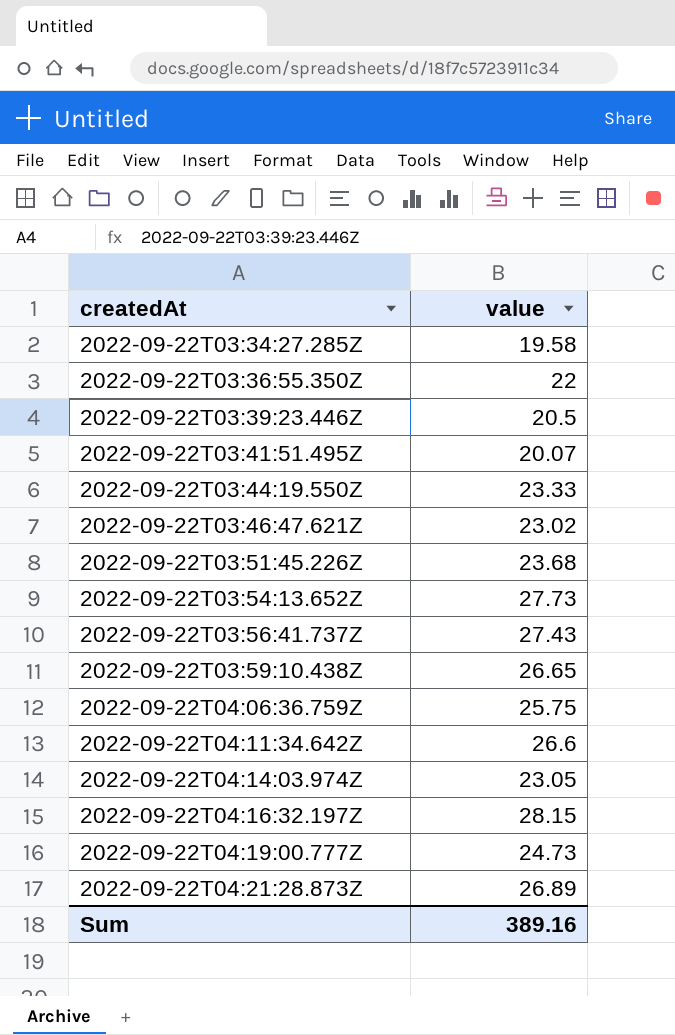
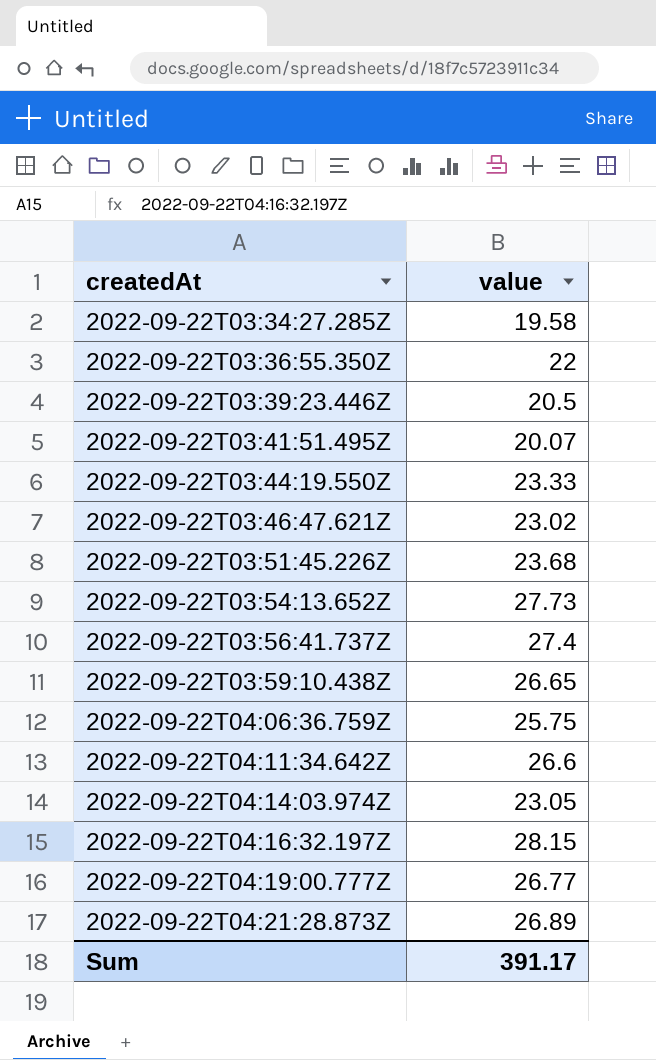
2022-09-22T03:56:41.737Z | value: 27.43 -> 27.4
2022-09-22T04:19:00.777Z | value: 24.73 -> 26.77
Sum | value: 389.16 -> 391.17

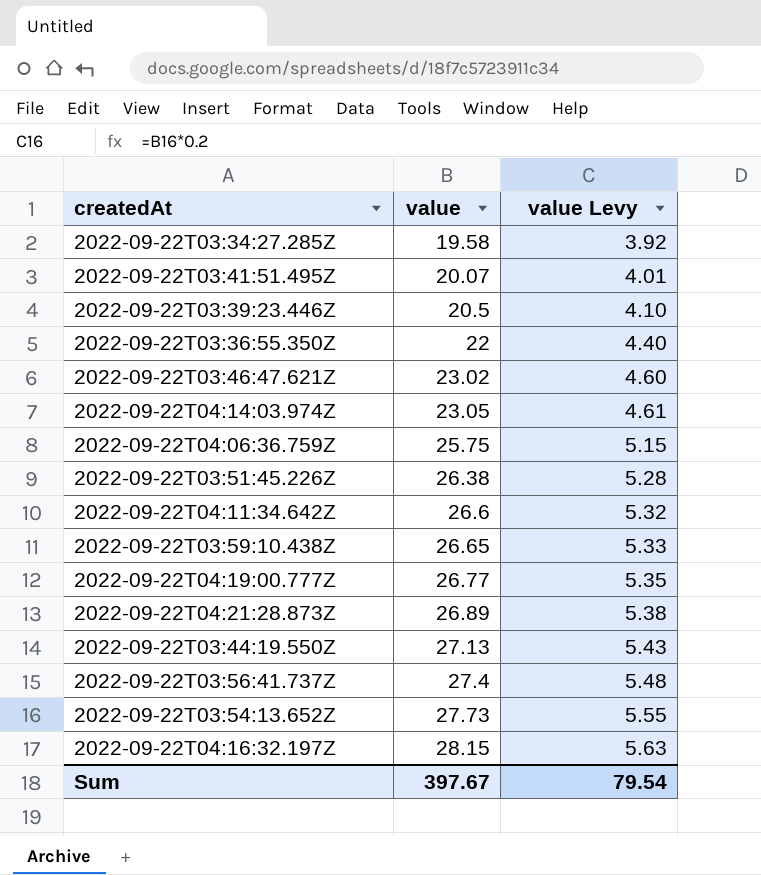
row order: createdAt ascending -> value ascending
column value Levy | formula: none -> [value] * 0.2
2022-09-22T03:51:45.226Z | value: 23.68 -> 26.38
2022-09-22T03:44:19.550Z | value: 23.33 -> 27.13
Sum | value: 391.17 -> 397.67

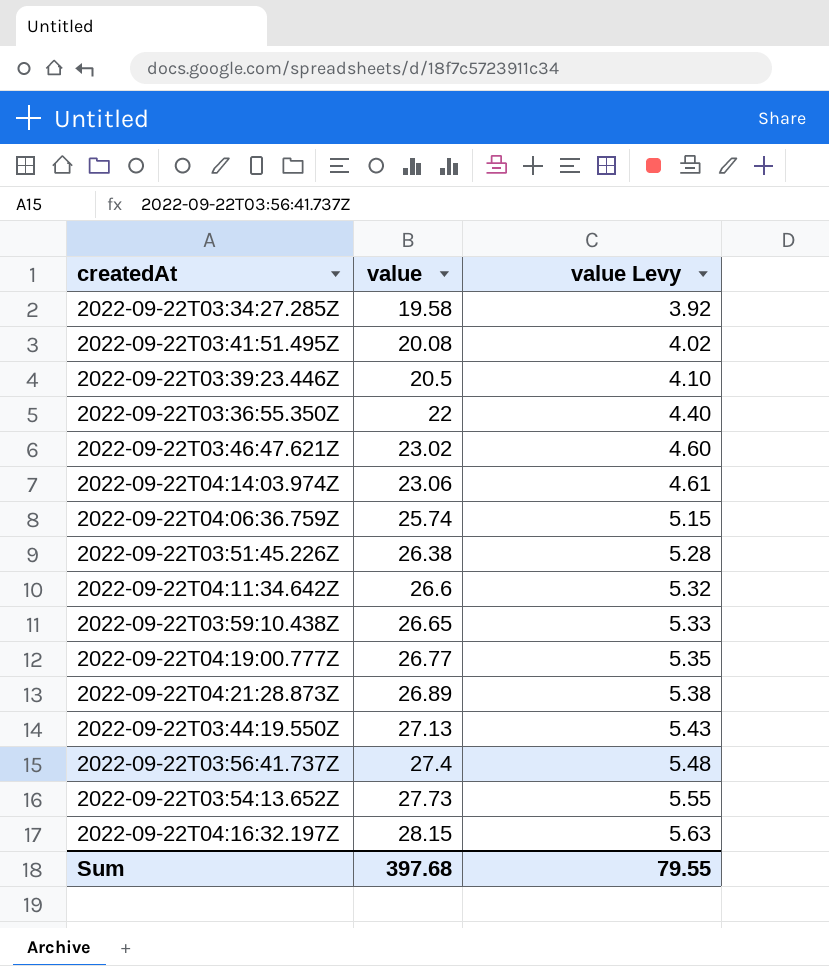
2022-09-22T03:41:51.495Z | value: 20.07 -> 20.08
2022-09-22T03:41:51.495Z | value Levy: 4.01 -> 4.02
2022-09-22T04:14:03.974Z | value: 23.05 -> 23.06
2022-09-22T04:06:36.759Z | value: 25.75 -> 25.74
Sum | value: 397.67 -> 397.68
Sum | value Levy: 79.54 -> 79.55

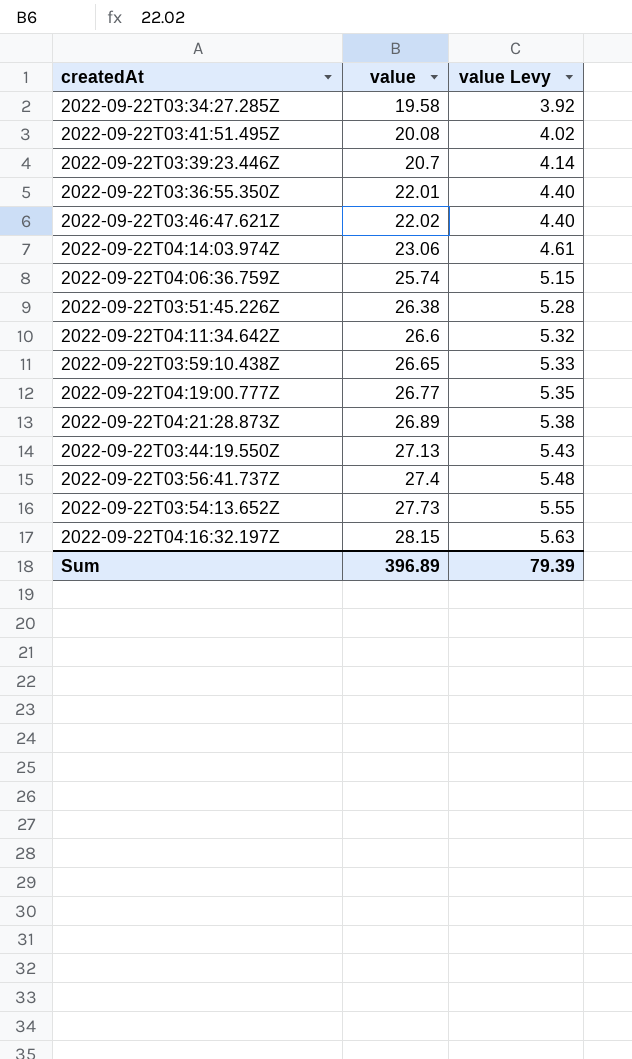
2022-09-22T03:39:23.446Z | value: 20.5 -> 20.7
2022-09-22T03:39:23.446Z | value Levy: 4.10 -> 4.14
2022-09-22T03:36:55.350Z | value: 22 -> 22.01
2022-09-22T03:46:47.621Z | value: 23.02 -> 22.02
2022-09-22T03:46:47.621Z | value Levy: 4.60 -> 4.40
Sum | value: 397.68 -> 396.89
Sum | value Levy: 79.55 -> 79.39

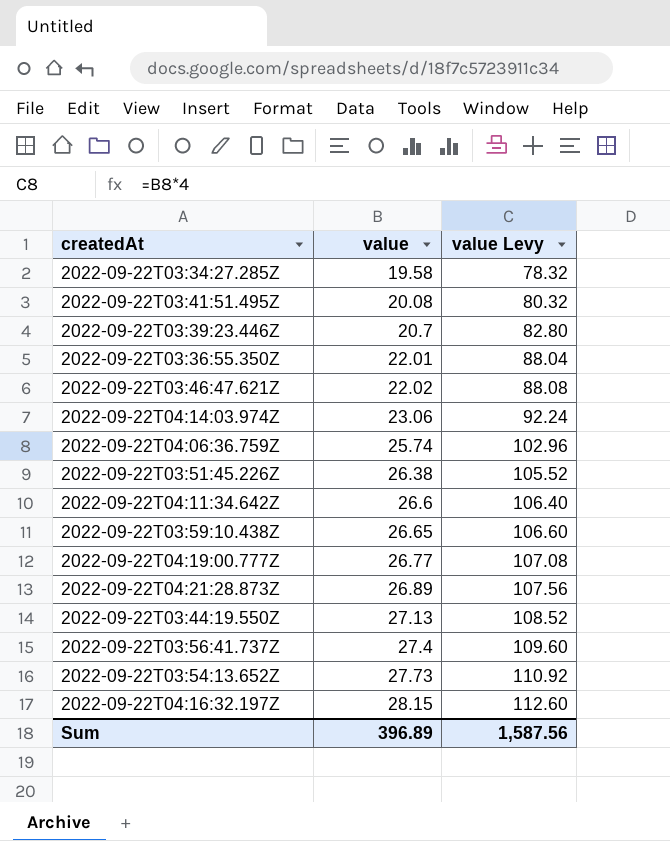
column value Levy | formula: [value] * 0.2 -> [value] * 4
Sum | value Levy: 79.39 -> 1,587.56

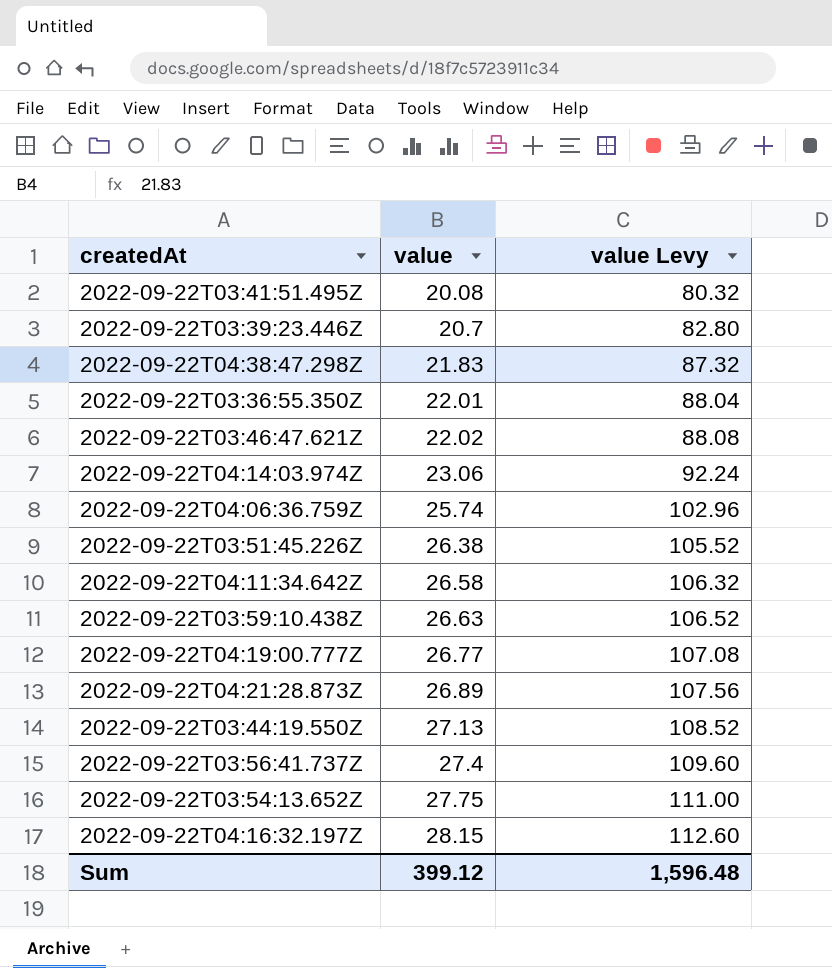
row 2022-09-22T03:34:27.285Z: 19.58 | 78.32 -> none
row 2022-09-22T04:38:47.298Z: none -> 21.83 | 87.32
2022-09-22T04:11:34.642Z | value: 26.6 -> 26.58
2022-09-22T04:11:34.642Z | value Levy: 106.40 -> 106.32
2022-09-22T03:59:10.438Z | value: 26.65 -> 26.63
2022-09-22T03:59:10.438Z | value Levy: 106.60 -> 106.52
2022-09-22T03:54:13.652Z | value: 27.73 -> 27.75
2022-09-22T03:54:13.652Z | value Levy: 110.92 -> 111.00
Sum | value: 396.89 -> 399.12
Sum | value Levy: 1,587.56 -> 1,596.48

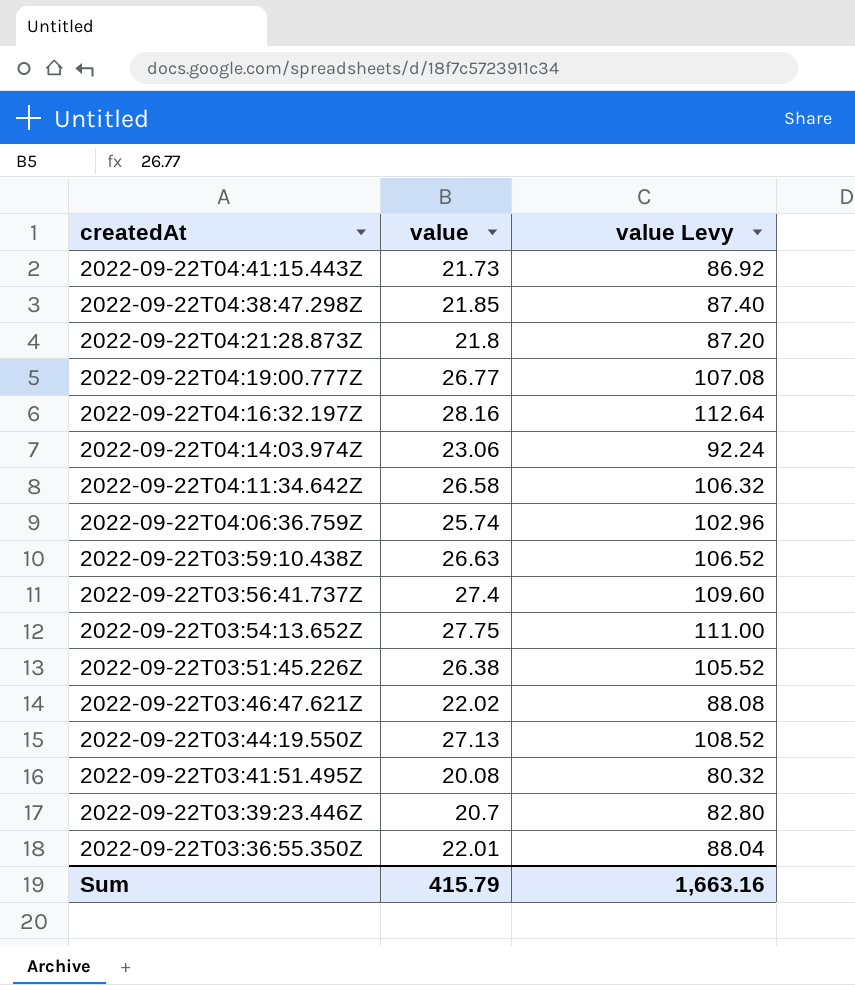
row order: value ascending -> createdAt descending
row 2022-09-22T04:41:15.443Z: none -> 21.73 | 86.92
2022-09-22T04:38:47.298Z | value: 21.83 -> 21.85
2022-09-22T04:38:47.298Z | value Levy: 87.32 -> 87.40
2022-09-22T04:21:28.873Z | value: 26.89 -> 21.8
2022-09-22T04:21:28.873Z | value Levy: 107.56 -> 87.20
2022-09-22T04:16:32.197Z | value: 28.15 -> 28.16
2022-09-22T04:16:32.197Z | value Levy: 112.60 -> 112.64
Sum | value: 399.12 -> 415.79
Sum | value Levy: 1,596.48 -> 1,663.16

